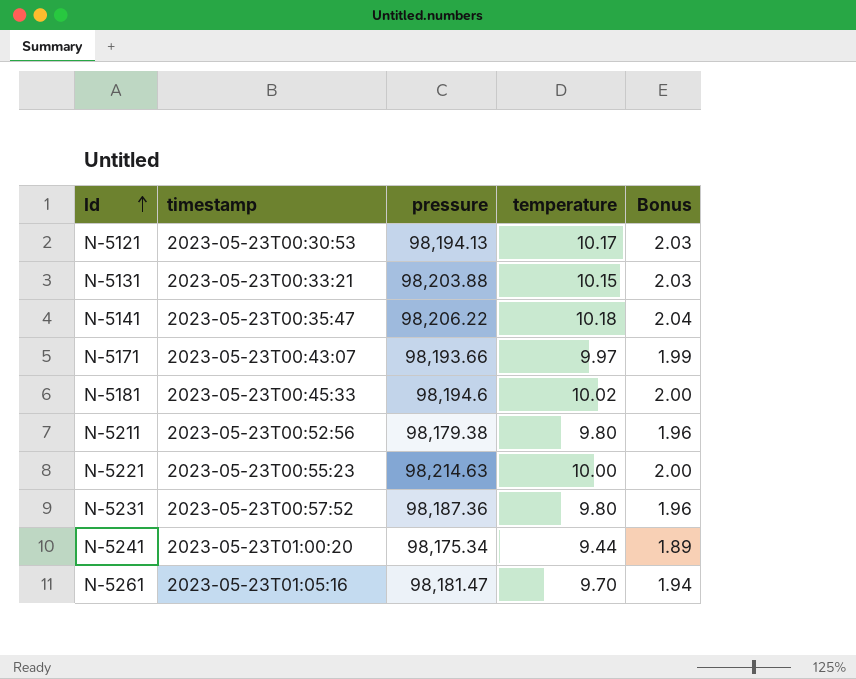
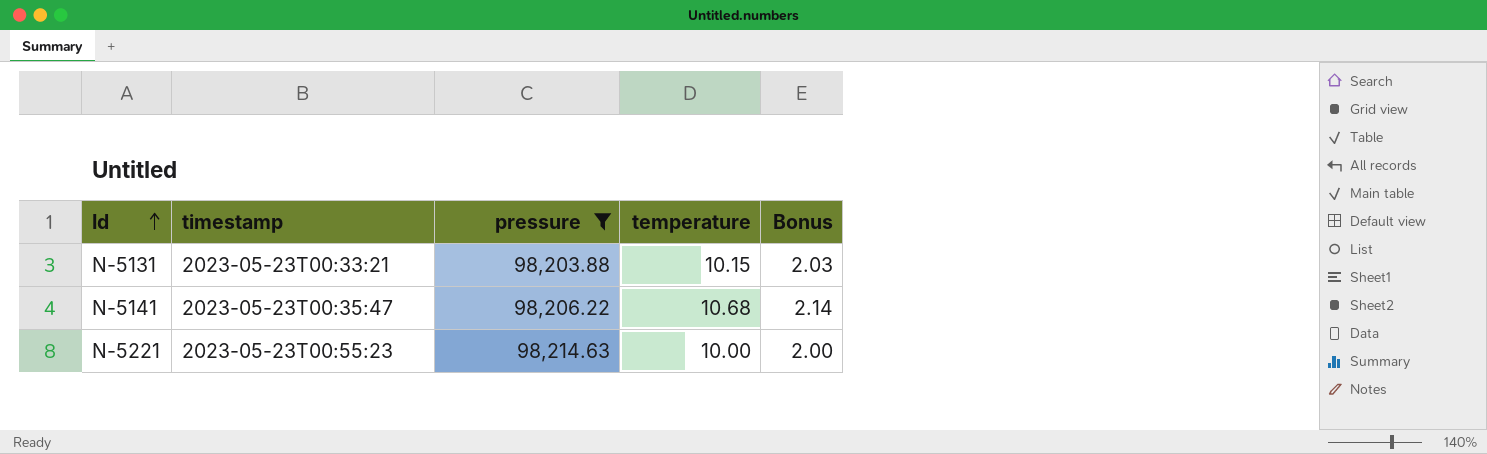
filter: none -> pressure >= 98,203.88
N-5141 | temperature: 10.18 -> 10.68
N-5141 | Bonus: 2.04 -> 2.14

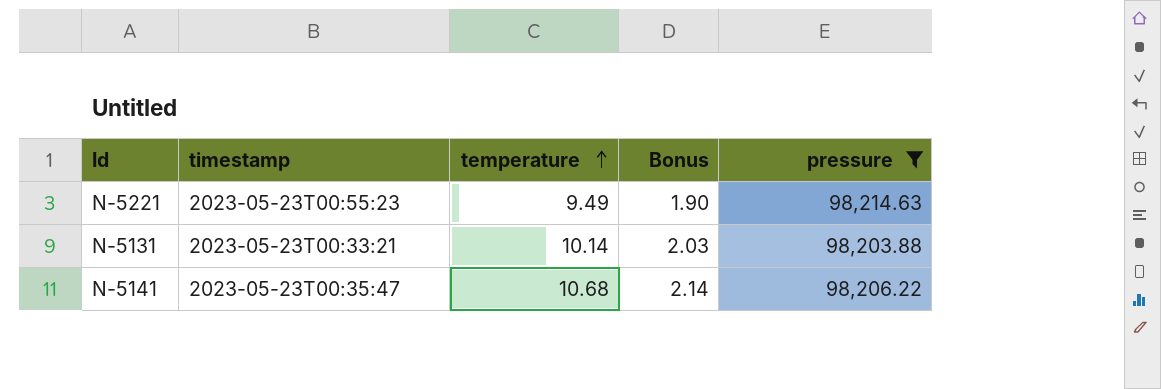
row order: Id ascending -> temperature ascending
column pressure | position: 3 -> 5
N-5221 | temperature: 10.00 -> 9.49
N-5221 | Bonus: 2.00 -> 1.90
N-5131 | temperature: 10.15 -> 10.14

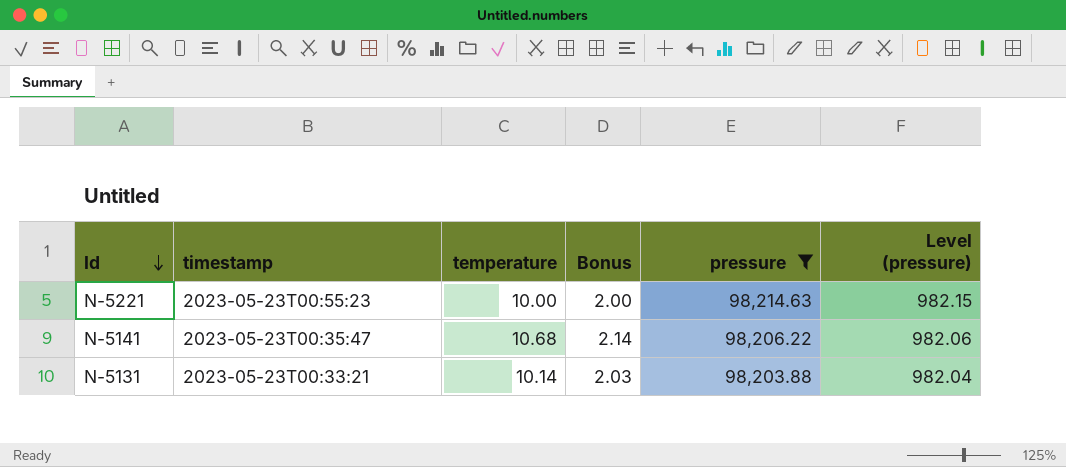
row order: temperature ascending -> Id descending
column Level (pressure) | formula: none -> [pressure] * 0.01
N-5221 | temperature: 9.49 -> 10.00
N-5221 | Bonus: 1.90 -> 2.00

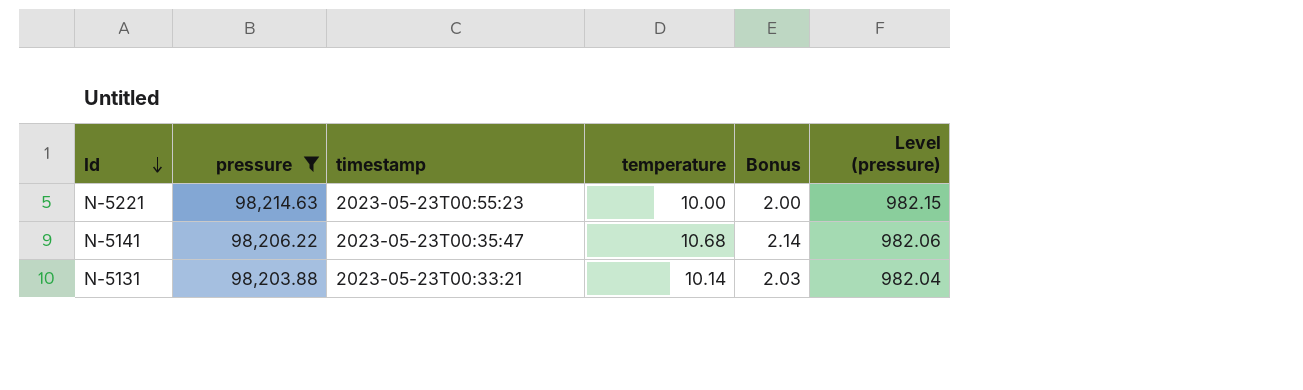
column pressure | position: 5 -> 2

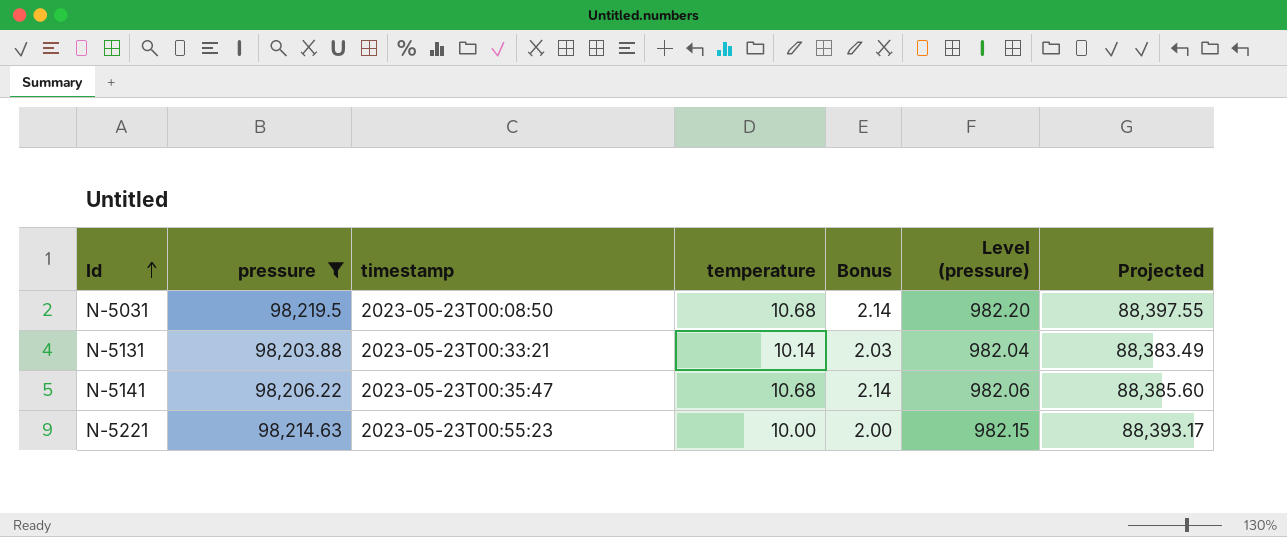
row order: Id descending -> Id ascending
column Projected | formula: none -> [pressure] * 0.9
row N-5031: none -> 98,219.5 | 2023-05-23T00:08:50 | 10.68 | 2.14 | 982.20 | 88,397.55

